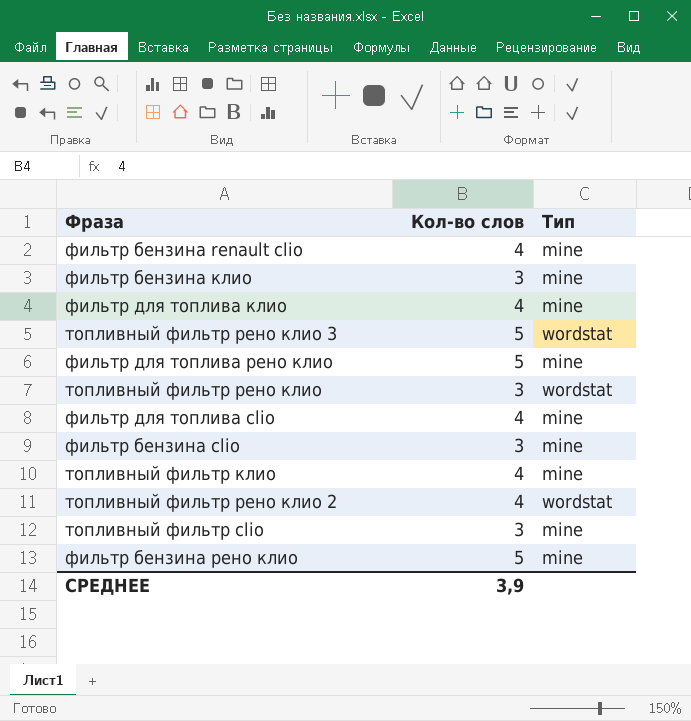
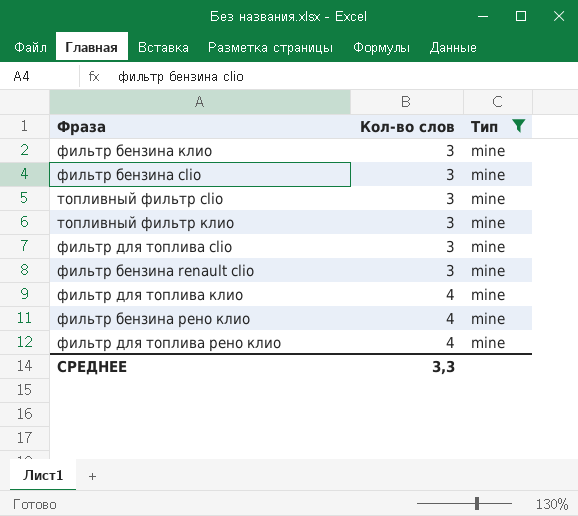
filter: none -> Тип = mine
row order: none -> Кол-во слов ascending
топливный фильтр клио | Кол-во слов: 4 -> 3
фильтр для топлива clio | Кол-во слов: 4 -> 3
фильтр бензина renault clio | Кол-во слов: 4 -> 3
фильтр бензина рено клио | Кол-во слов: 5 -> 4
фильтр для топлива рено клио | Кол-во слов: 5 -> 4
СРЕДНЕЕ | Кол-во слов: 3,9 -> 3,3

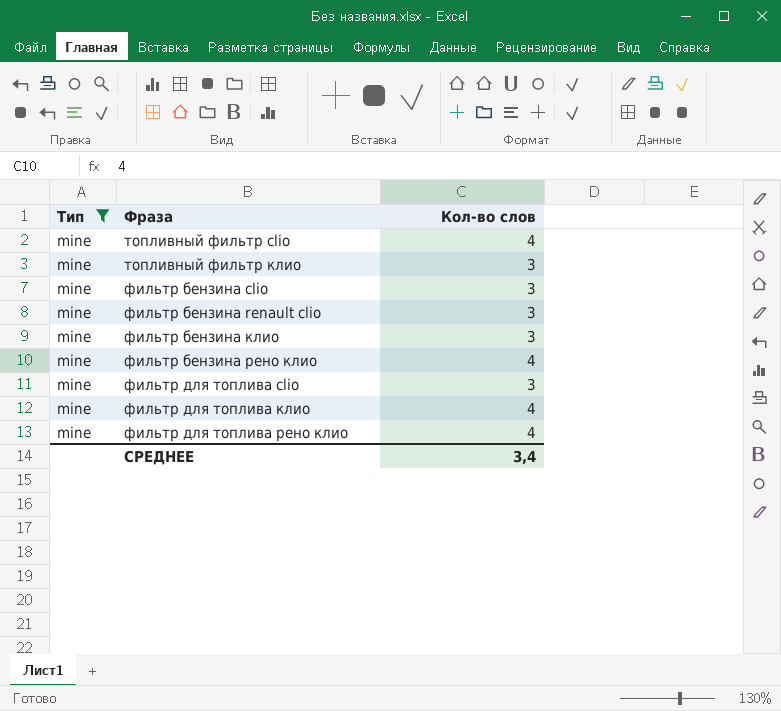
row order: Кол-во слов ascending -> Фраза ascending
column Тип | position: 3 -> 1
топливный фильтр clio | Кол-во слов: 3 -> 4
СРЕДНЕЕ | Кол-во слов: 3,3 -> 3,4

